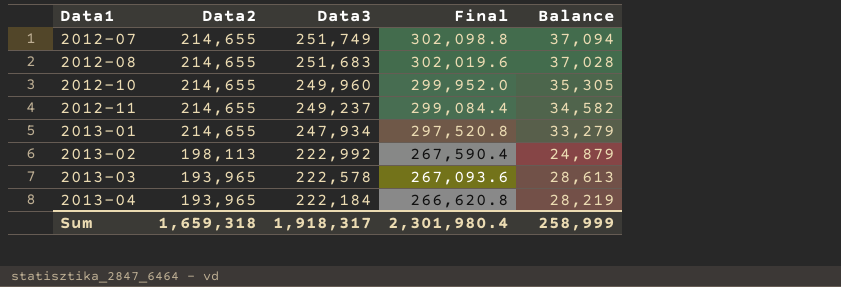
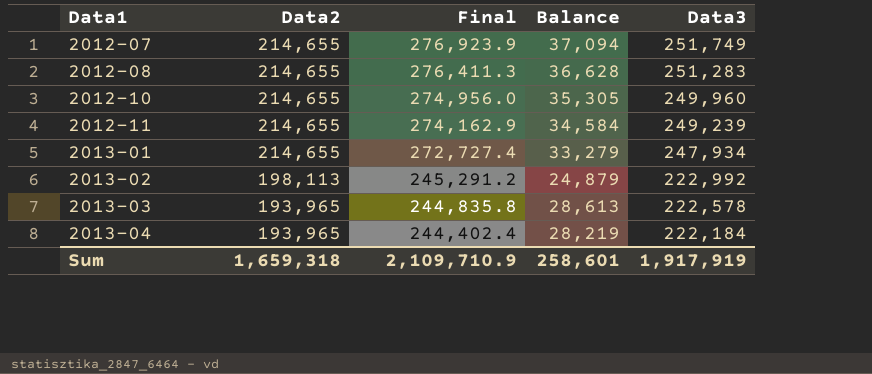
column Final | formula: [Data3] * 1.2 -> [Data3] * 1.1
column Data3 | position: 3 -> 5
2012-08 | Balance: 37,028 -> 36,628
2012-08 | Data3: 251,683 -> 251,283
2012-11 | Balance: 34,582 -> 34,584
2012-11 | Data3: 249,237 -> 249,239
Sum | Final: 2,301,980.4 -> 2,109,710.9
Sum | Balance: 258,999 -> 258,601
Sum | Data3: 1,918,317 -> 1,917,919

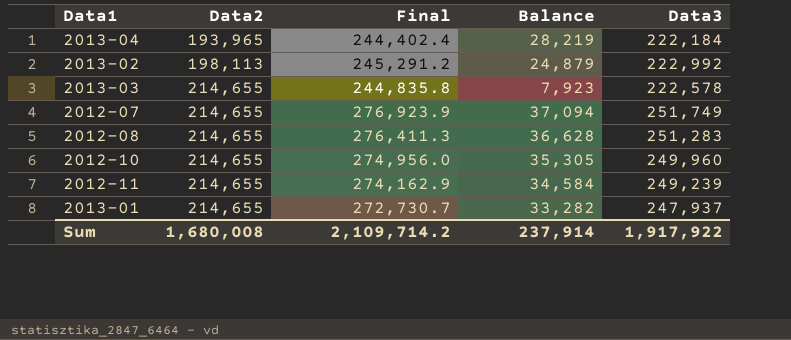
row order: Data1 ascending -> Data2 ascending
2013-03 | Data2: 193,965 -> 214,655
2013-03 | Balance: 28,613 -> 7,923
2013-01 | Final: 272,727.4 -> 272,730.7
2013-01 | Balance: 33,279 -> 33,282
2013-01 | Data3: 247,934 -> 247,937
Sum | Data2: 1,659,318 -> 1,680,008
Sum | Final: 2,109,710.9 -> 2,109,714.2
Sum | Balance: 258,601 -> 237,914
Sum | Data3: 1,917,919 -> 1,917,922

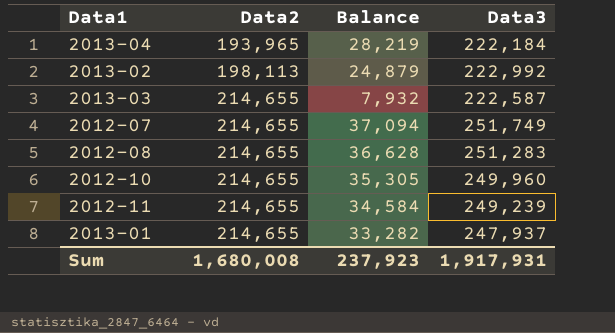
column Final | formula: [Data3] * 1.1 -> none
2013-03 | Balance: 7,923 -> 7,932
2013-03 | Data3: 222,578 -> 222,587
Sum | Balance: 237,914 -> 237,923
Sum | Data3: 1,917,922 -> 1,917,931

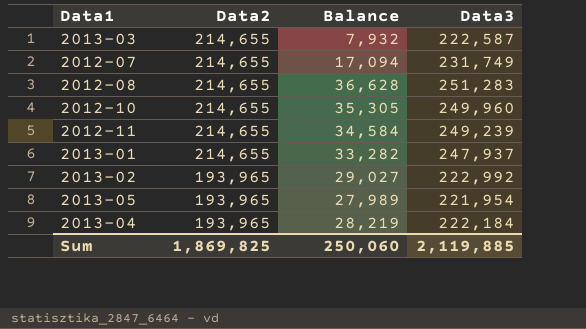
row order: Data2 ascending -> Data2 descending
2012-07 | Balance: 37,094 -> 17,094
2012-07 | Data3: 251,749 -> 231,749
2013-02 | Data2: 198,113 -> 193,965
2013-02 | Balance: 24,879 -> 29,027
row 2013-05: none -> 193,965 | 27,989 | 221,954
Sum | Data2: 1,680,008 -> 1,869,825
Sum | Balance: 237,923 -> 250,060
Sum | Data3: 1,917,931 -> 2,119,885

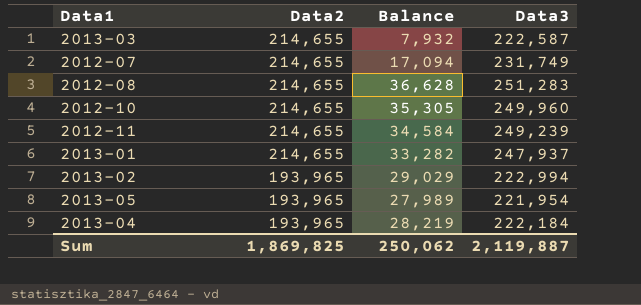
2013-02 | Balance: 29,027 -> 29,029
2013-02 | Data3: 222,992 -> 222,994
Sum | Balance: 250,060 -> 250,062
Sum | Data3: 2,119,885 -> 2,119,887

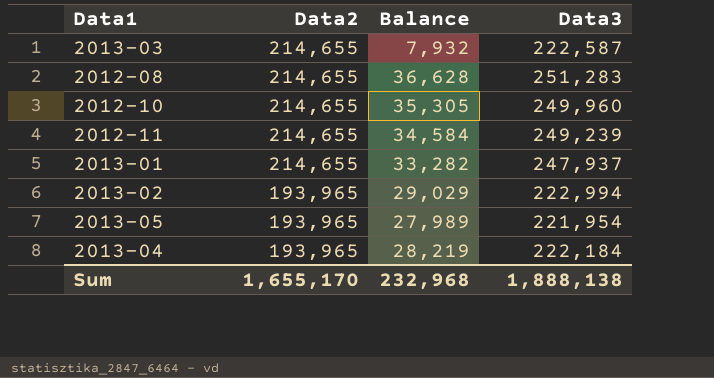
row 2012-07: 214,655 | 17,094 | 231,749 -> none
Sum | Data2: 1,869,825 -> 1,655,170
Sum | Balance: 250,062 -> 232,968
Sum | Data3: 2,119,887 -> 1,888,138

